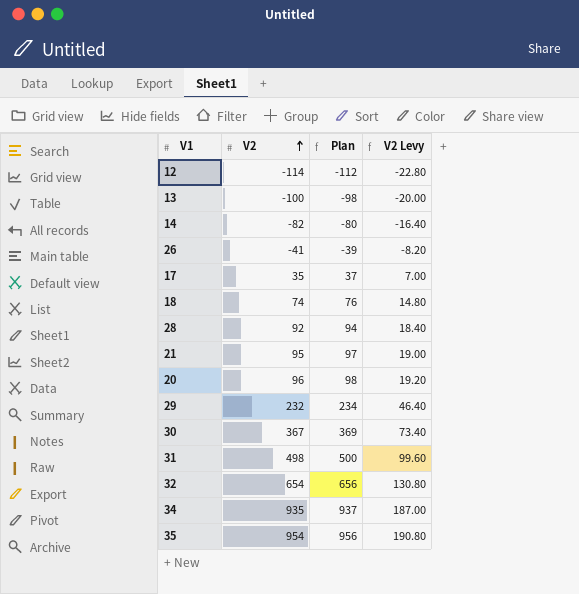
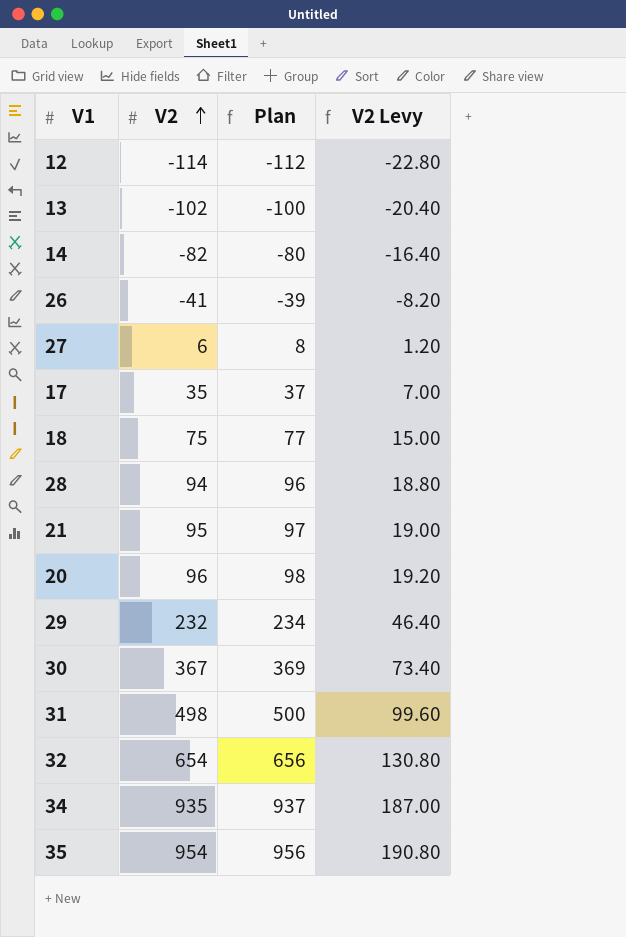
13 | V2: -100 -> -102
13 | Plan: -98 -> -100
13 | V2 Levy: -20.00 -> -20.40
row 27: none -> 6 | 8 | 1.20
18 | V2: 74 -> 75
18 | Plan: 76 -> 77
18 | V2 Levy: 14.80 -> 15.00
28 | V2: 92 -> 94
28 | Plan: 94 -> 96
28 | V2 Levy: 18.40 -> 18.80

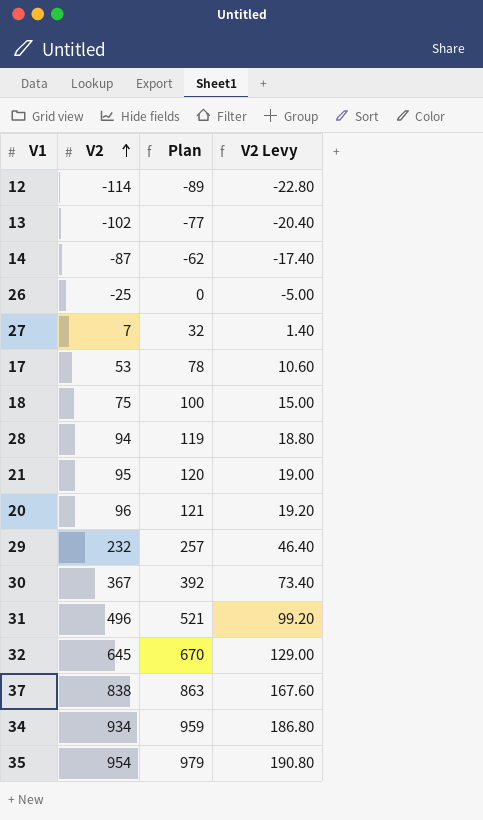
column Plan | formula: [V2] + 2 -> [V2] + 25
14 | V2: -82 -> -87
14 | V2 Levy: -16.40 -> -17.40
26 | V2: -41 -> -25
26 | V2 Levy: -8.20 -> -5.00
27 | V2: 6 -> 7
27 | V2 Levy: 1.20 -> 1.40
17 | V2: 35 -> 53
17 | V2 Levy: 7.00 -> 10.60
31 | V2: 498 -> 496
31 | V2 Levy: 99.60 -> 99.20
32 | V2: 654 -> 645
32 | V2 Levy: 130.80 -> 129.00
row 37: none -> 838 | 863 | 167.60
34 | V2: 935 -> 934
34 | V2 Levy: 187.00 -> 186.80

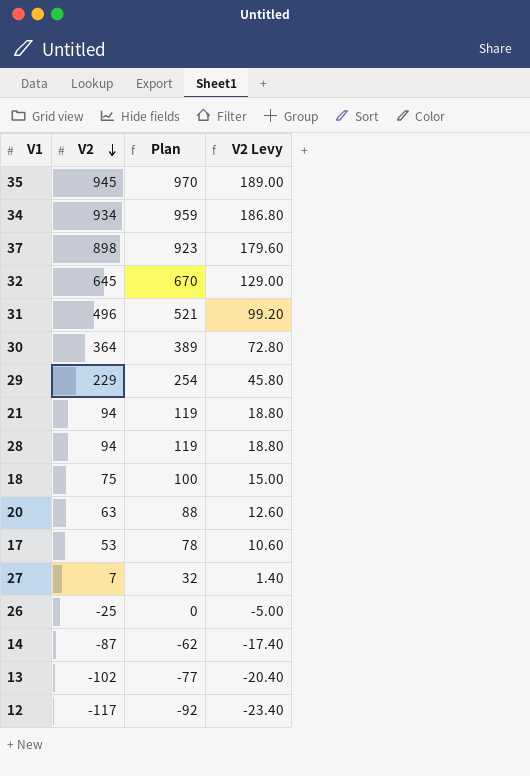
row order: V2 ascending -> V2 descending
35 | V2: 954 -> 945
35 | Plan: 979 -> 970
35 | V2 Levy: 190.80 -> 189.00
37 | V2: 838 -> 898
37 | Plan: 863 -> 923
37 | V2 Levy: 167.60 -> 179.60
30 | V2: 367 -> 364
30 | Plan: 392 -> 389
30 | V2 Levy: 73.40 -> 72.80
29 | V2: 232 -> 229
29 | Plan: 257 -> 254
29 | V2 Levy: 46.40 -> 45.80
21 | V2: 95 -> 94
21 | Plan: 120 -> 119
21 | V2 Levy: 19.00 -> 18.80
20 | V2: 96 -> 63
20 | Plan: 121 -> 88
20 | V2 Levy: 19.20 -> 12.60
12 | V2: -114 -> -117
12 | Plan: -89 -> -92
12 | V2 Levy: -22.80 -> -23.40

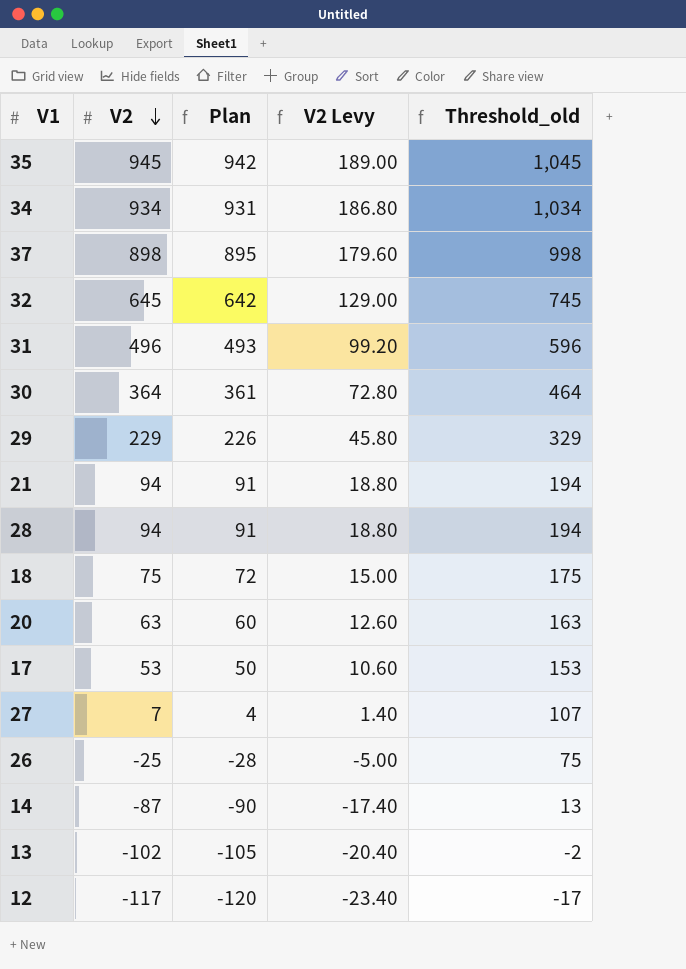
column Plan | formula: [V2] + 25 -> [V2] - 3
column Threshold_old | formula: none -> [V2] + 100

